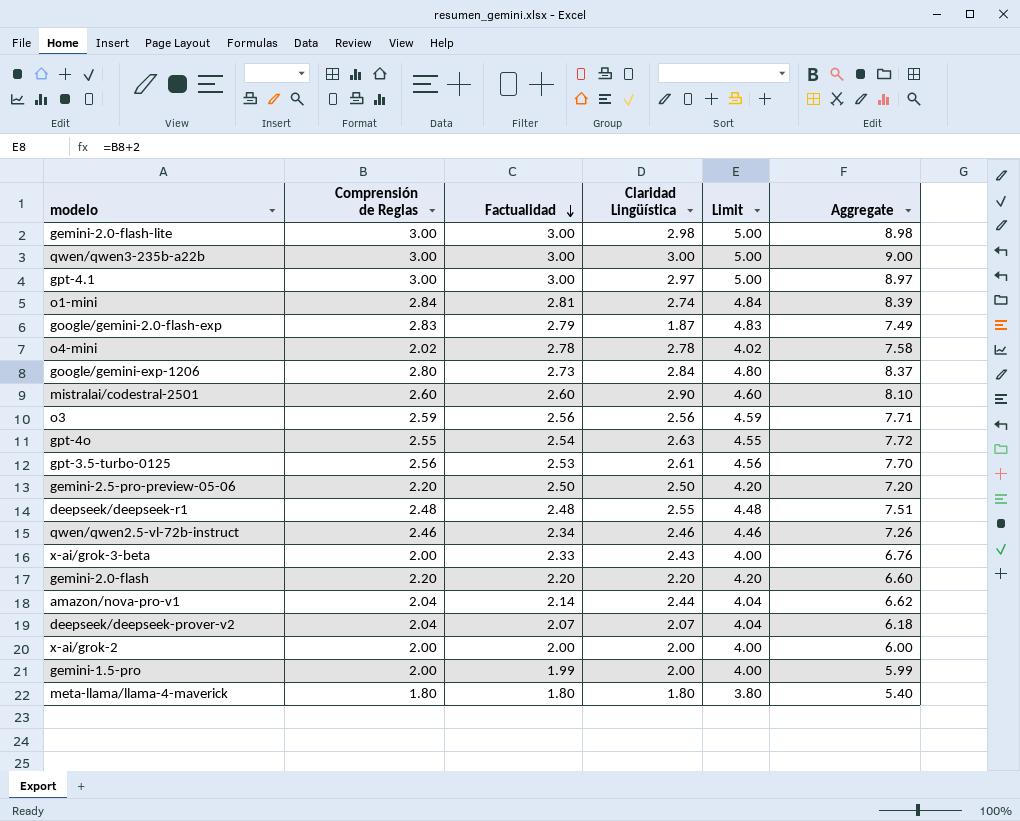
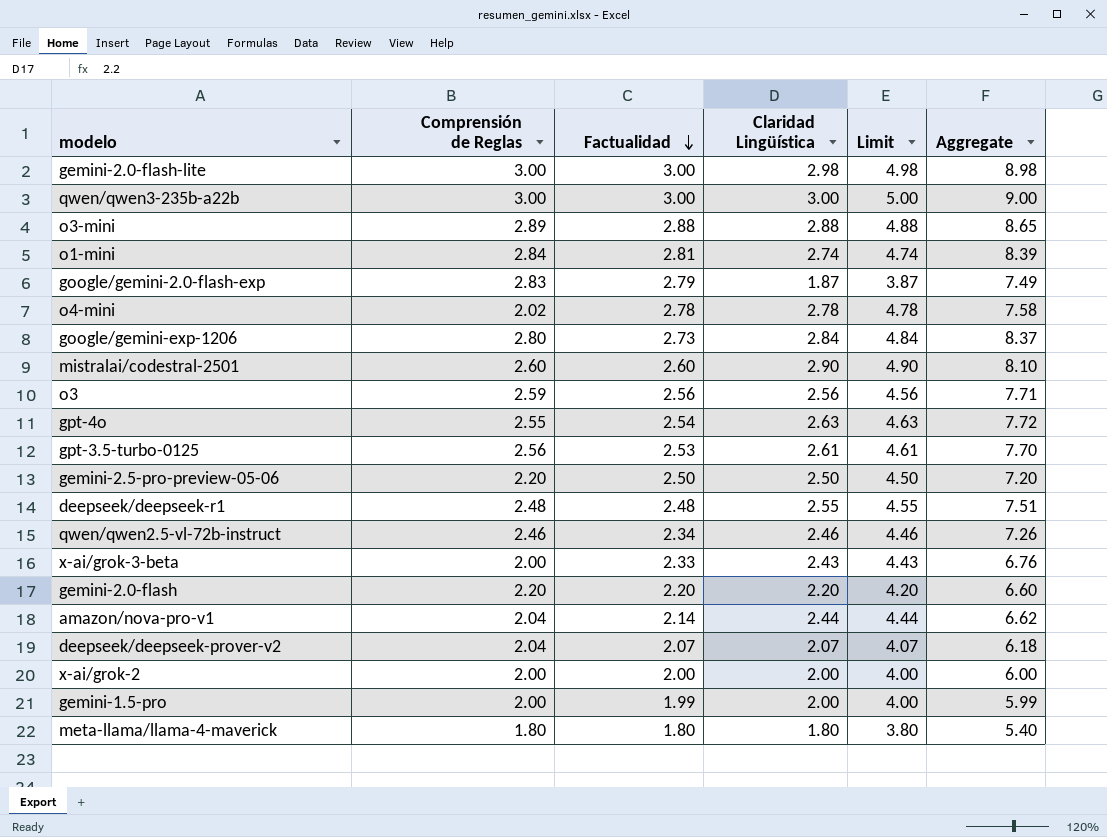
column Limit | formula: [Comprensión de Reglas] + 2 -> [Claridad Lingüística] + 2
row gpt-4.1: 3.00 | 3.00 | 2.97 | 5.00 | 8.97 -> none
row o3-mini: none -> 2.89 | 2.88 | 2.88 | 4.88 | 8.65

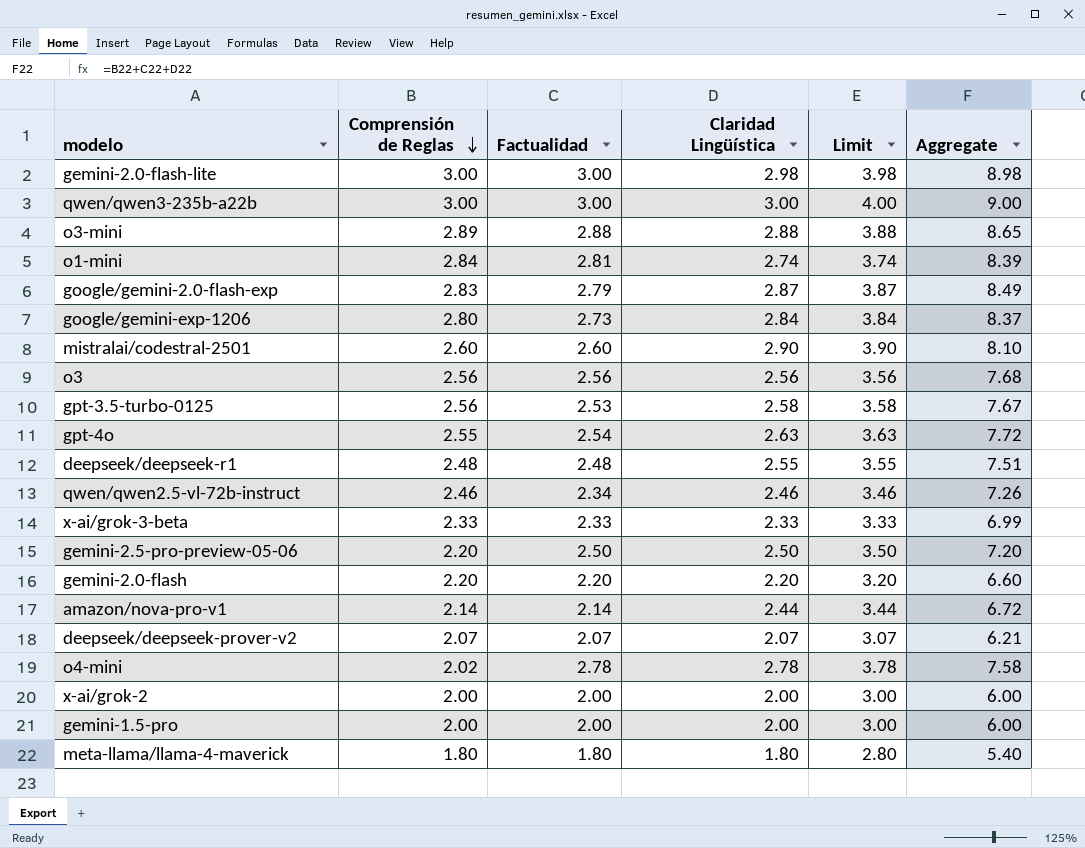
row order: Factualidad descending -> Comprensión de Reglas descending
column Limit | formula: [Claridad Lingüística] + 2 -> [Claridad Lingüística] + 1
google/gemini-2.0-flash-exp | Claridad Lingüística: 1.87 -> 2.87
google/gemini-2.0-flash-exp | Aggregate: 7.49 -> 8.49
o3 | Comprensión de Reglas: 2.59 -> 2.56
o3 | Aggregate: 7.71 -> 7.68
gpt-3.5-turbo-0125 | Claridad Lingüística: 2.61 -> 2.58
gpt-3.5-turbo-0125 | Aggregate: 7.70 -> 7.67
x-ai/grok-3-beta | Comprensión de Reglas: 2.00 -> 2.33
x-ai/grok-3-beta | Claridad Lingüística: 2.43 -> 2.33
x-ai/grok-3-beta | Aggregate: 6.76 -> 6.99
amazon/nova-pro-v1 | Comprensión de Reglas: 2.04 -> 2.14
amazon/nova-pro-v1 | Aggregate: 6.62 -> 6.72
deepseek/deepseek-prover-v2 | Comprensión de Reglas: 2.04 -> 2.07
deepseek/deepseek-prover-v2 | Aggregate: 6.18 -> 6.21
gemini-1.5-pro | Factualidad: 1.99 -> 2.00
gemini-1.5-pro | Aggregate: 5.99 -> 6.00

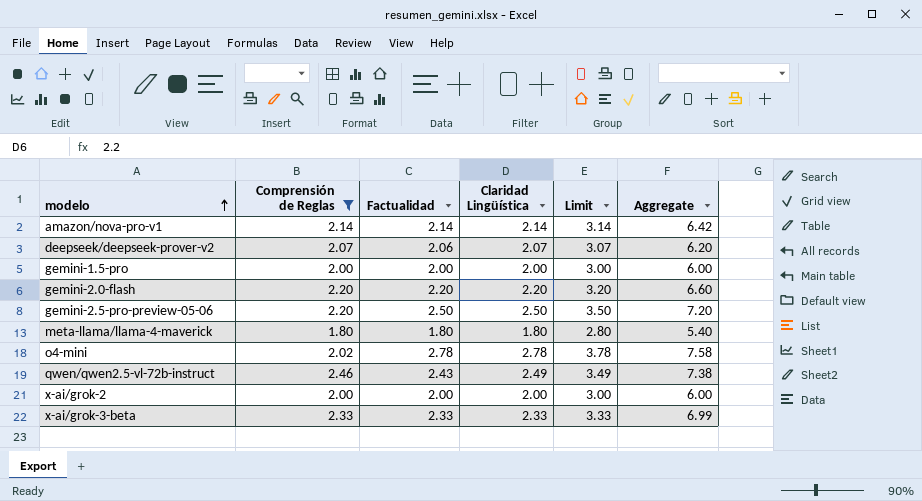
filter: none -> Comprensión de Reglas <= 2.46
row order: Comprensión de Reglas descending -> modelo ascending
amazon/nova-pro-v1 | Claridad Lingüística: 2.44 -> 2.14
amazon/nova-pro-v1 | Limit: 3.44 -> 3.14
amazon/nova-pro-v1 | Aggregate: 6.72 -> 6.42
deepseek/deepseek-prover-v2 | Factualidad: 2.07 -> 2.06
deepseek/deepseek-prover-v2 | Aggregate: 6.21 -> 6.20
qwen/qwen2.5-vl-72b-instruct | Factualidad: 2.34 -> 2.43
qwen/qwen2.5-vl-72b-instruct | Claridad Lingüística: 2.46 -> 2.49
qwen/qwen2.5-vl-72b-instruct | Limit: 3.46 -> 3.49
qwen/qwen2.5-vl-72b-instruct | Aggregate: 7.26 -> 7.38

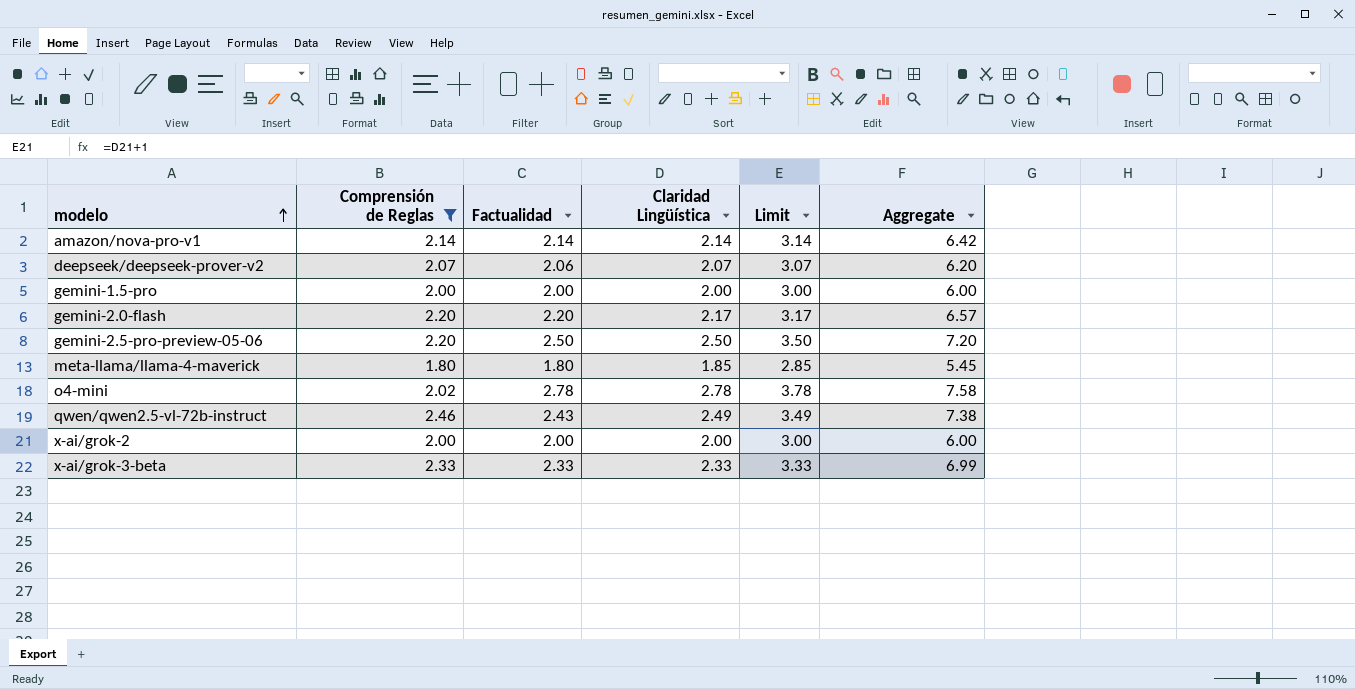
gemini-2.0-flash | Claridad Lingüística: 2.20 -> 2.17
gemini-2.0-flash | Limit: 3.20 -> 3.17
gemini-2.0-flash | Aggregate: 6.60 -> 6.57
meta-llama/llama-4-maverick | Claridad Lingüística: 1.80 -> 1.85
meta-llama/llama-4-maverick | Limit: 2.80 -> 2.85
meta-llama/llama-4-maverick | Aggregate: 5.40 -> 5.45

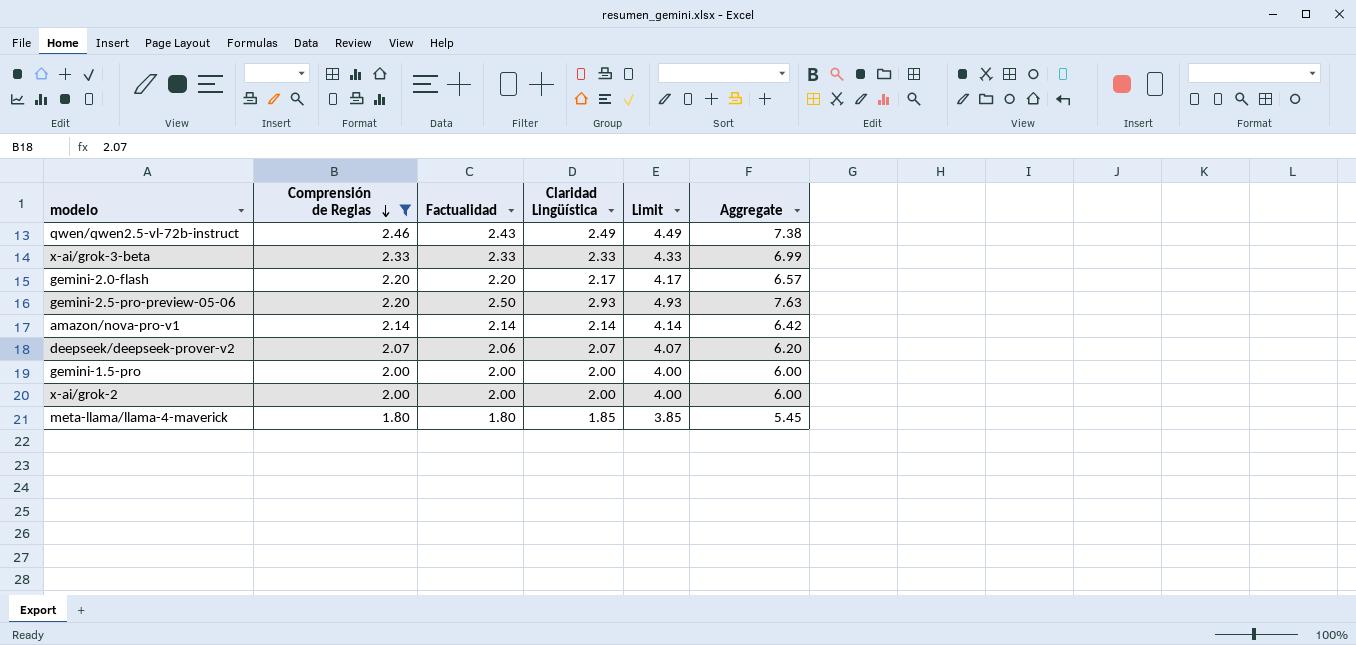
row order: modelo ascending -> Comprensión de Reglas descending
column Limit | formula: [Claridad Lingüística] + 1 -> [Claridad Lingüística] + 2
row o4-mini: 2.02 | 2.78 | 2.78 | 3.78 | 7.58 -> none
gemini-2.5-pro-preview-05-06 | Claridad Lingüística: 2.50 -> 2.93
gemini-2.5-pro-preview-05-06 | Aggregate: 7.20 -> 7.63

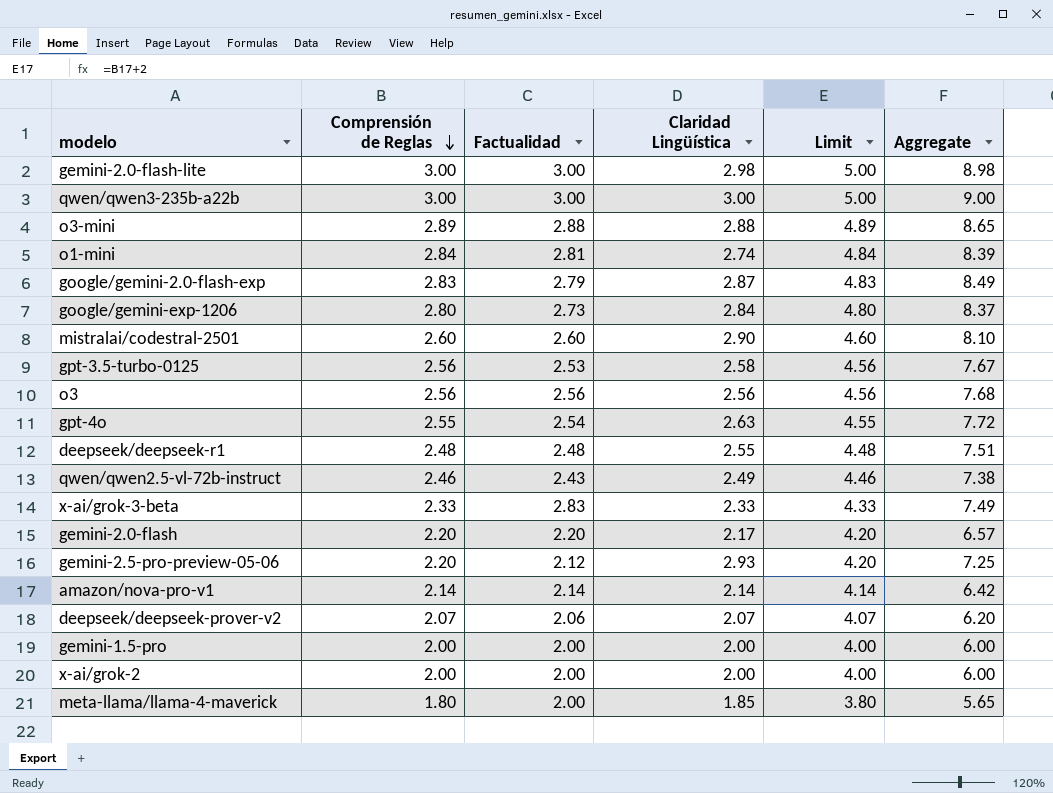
filter: Comprensión de Reglas <= 2.46 -> none
column Limit | formula: [Claridad Lingüística] + 2 -> [Comprensión de Reglas] + 2
x-ai/grok-3-beta | Factualidad: 2.33 -> 2.83
x-ai/grok-3-beta | Aggregate: 6.99 -> 7.49
gemini-2.5-pro-preview-05-06 | Factualidad: 2.50 -> 2.12
gemini-2.5-pro-preview-05-06 | Aggregate: 7.63 -> 7.25
meta-llama/llama-4-maverick | Factualidad: 1.80 -> 2.00
meta-llama/llama-4-maverick | Aggregate: 5.45 -> 5.65

